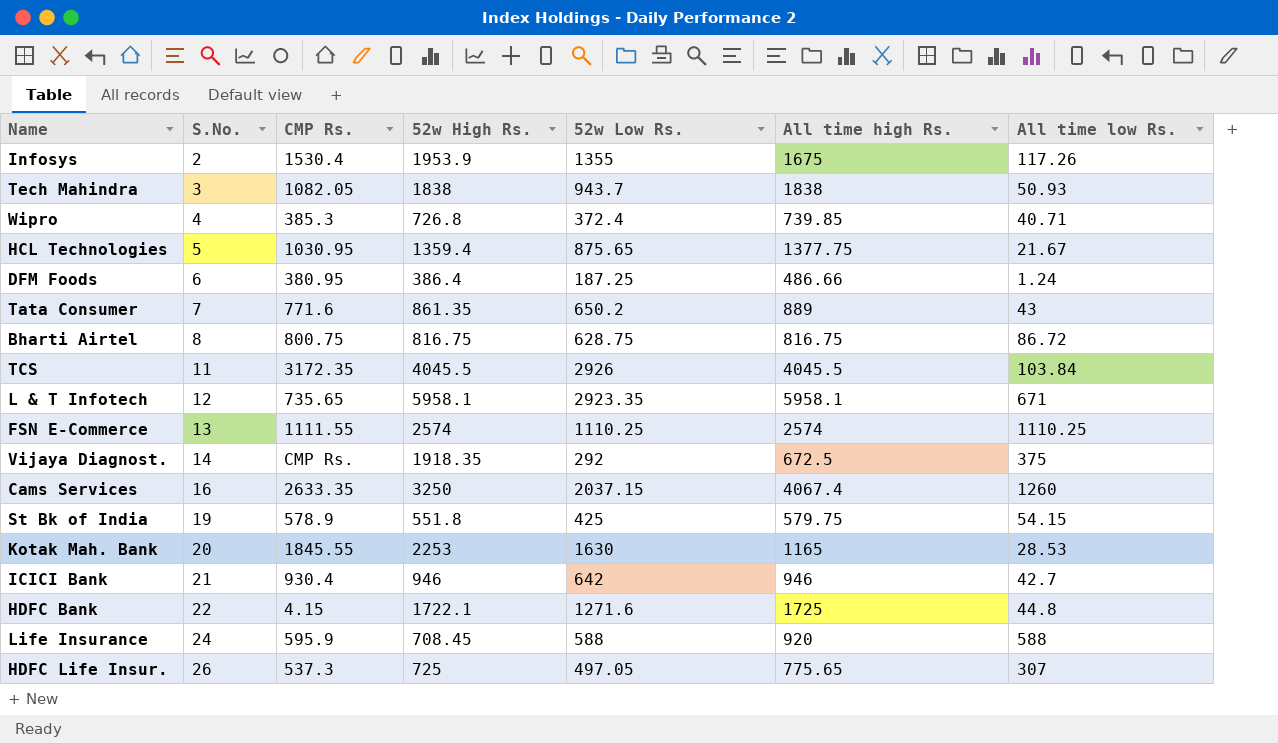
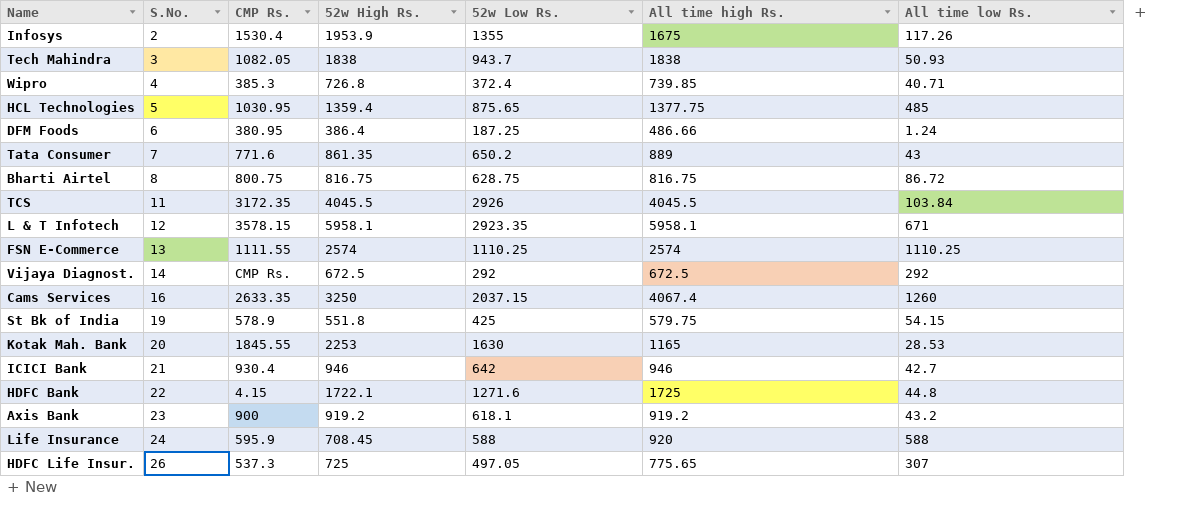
HCL Technologies | All time low Rs.: 21.67 -> 485
L & T Infotech | CMP Rs.: 735.65 -> 3578.15
Vijaya Diagnost. | 52w High Rs.: 1918.35 -> 672.5
Vijaya Diagnost. | All time low Rs.: 375 -> 292
row Axis Bank: none -> 23 | 900 | 919.2 | 618.1 | 919.2 | 43.2

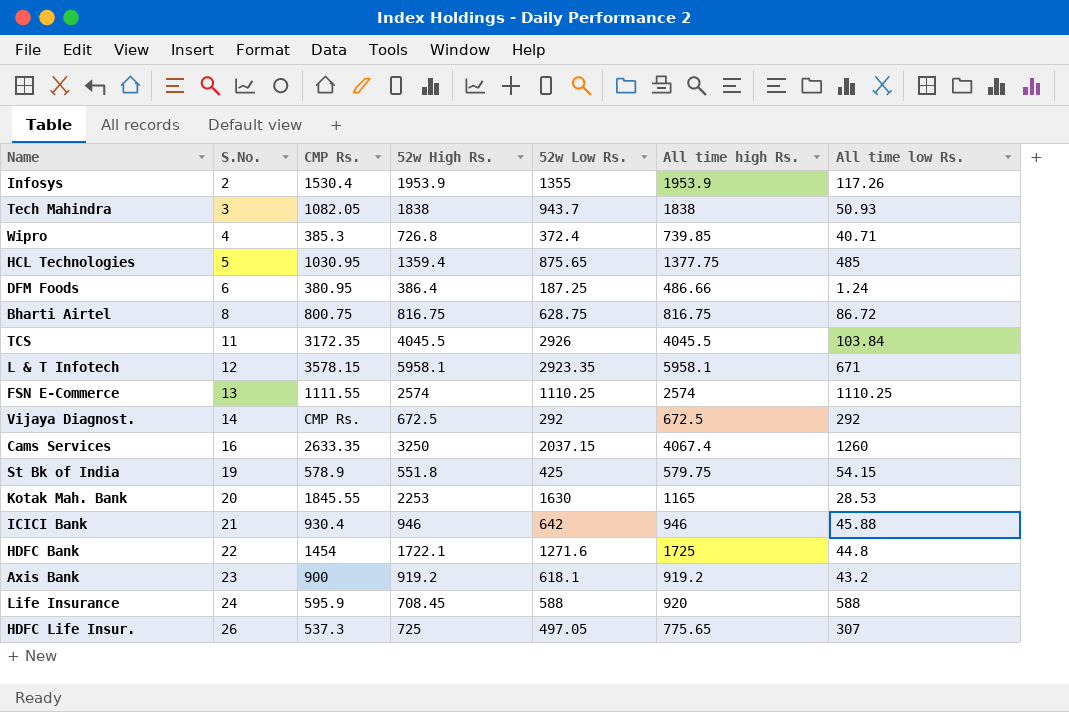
row Tata Consumer: 7 | 771.6 | 861.35 | 650.2 | 889 | 43 -> none
Infosys | All time high Rs.: 1675 -> 1953.9
ICICI Bank | All time low Rs.: 42.7 -> 45.88
HDFC Bank | CMP Rs.: 4.15 -> 1454

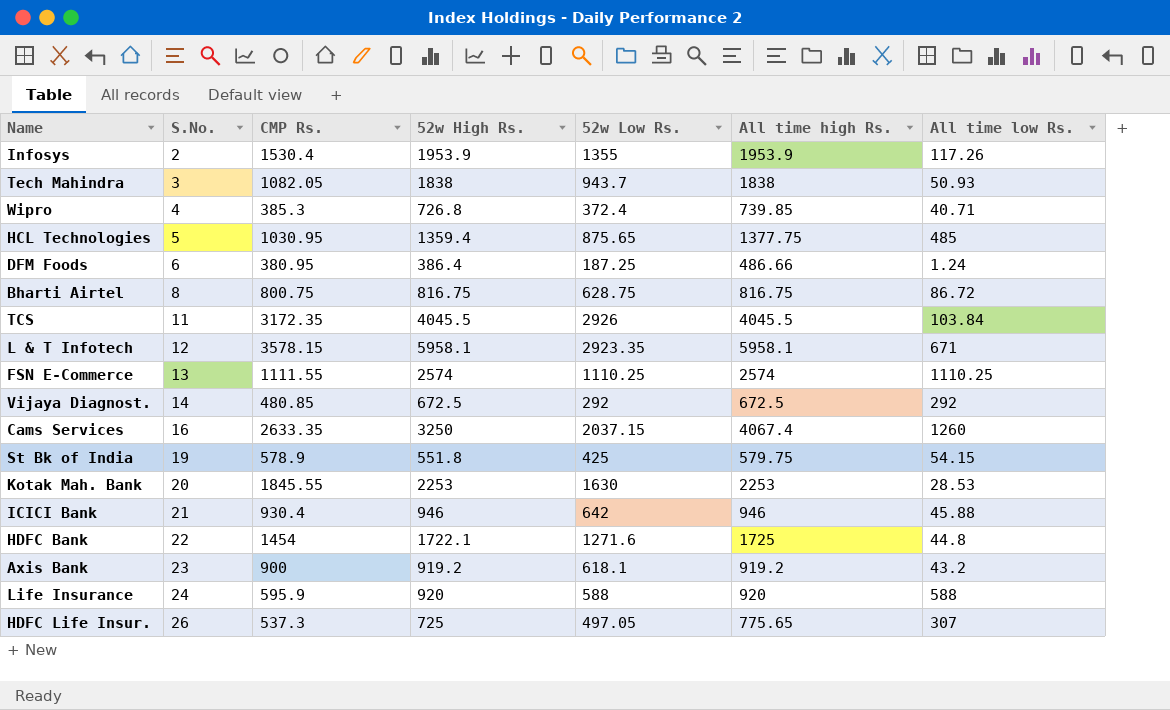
Vijaya Diagnost. | CMP Rs.: CMP Rs. -> 480.85
Kotak Mah. Bank | All time high Rs.: 1165 -> 2253
Life Insurance | 52w High Rs.: 708.45 -> 920

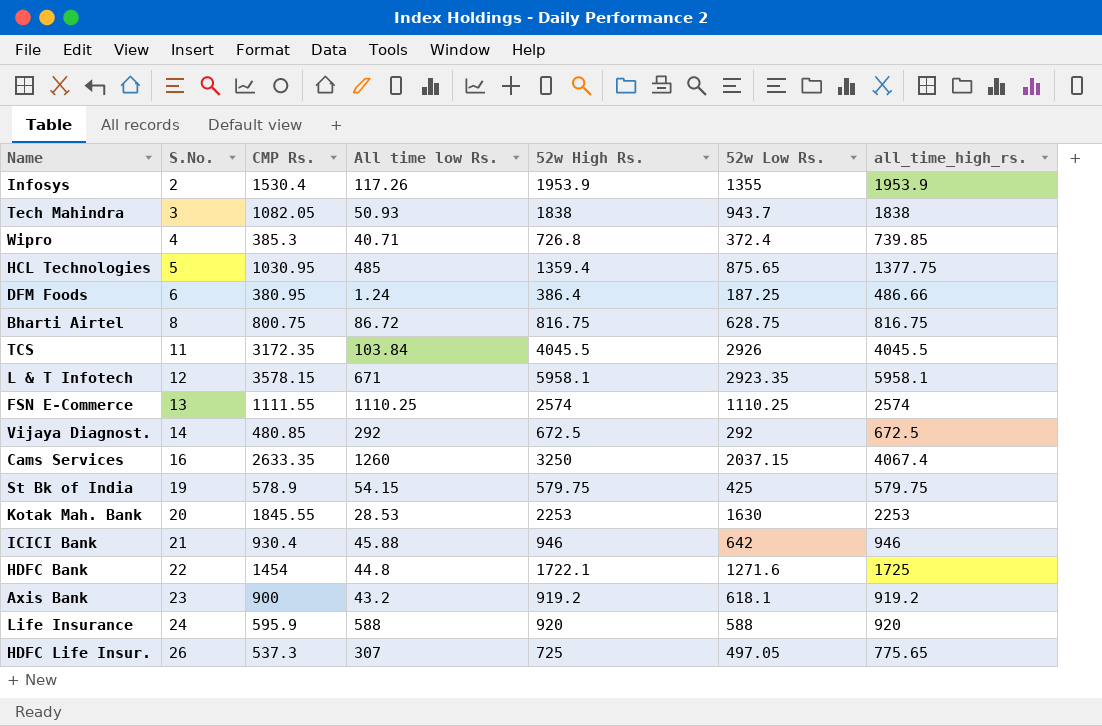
column All time low Rs. | position: 7 -> 4
column name: All time high Rs. -> all_time_high_rs.
St Bk of India | 52w High Rs.: 551.8 -> 579.75

